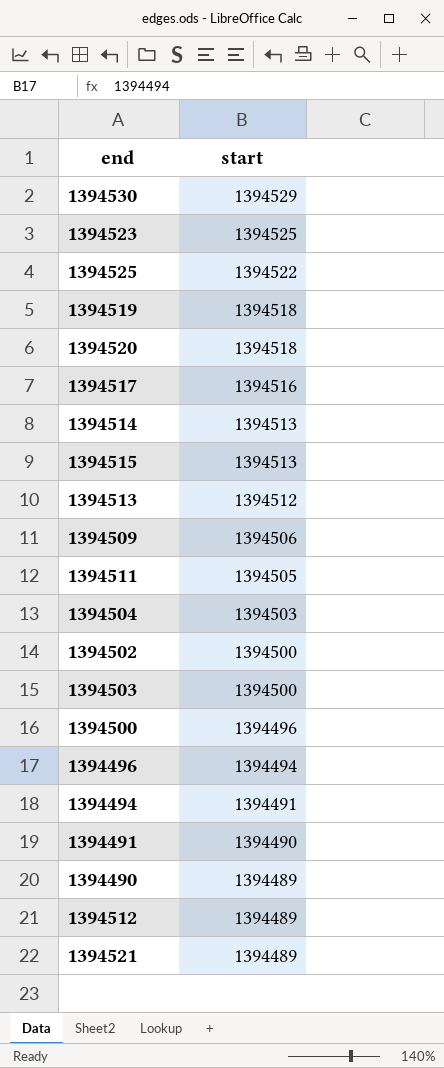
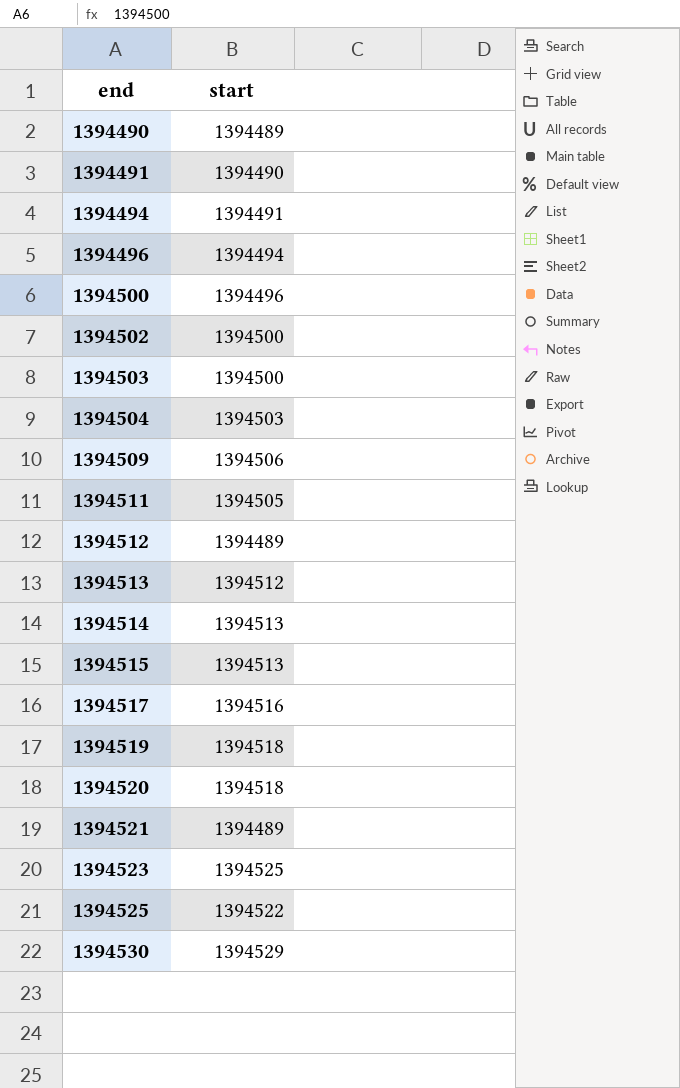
row order: start descending -> end ascending

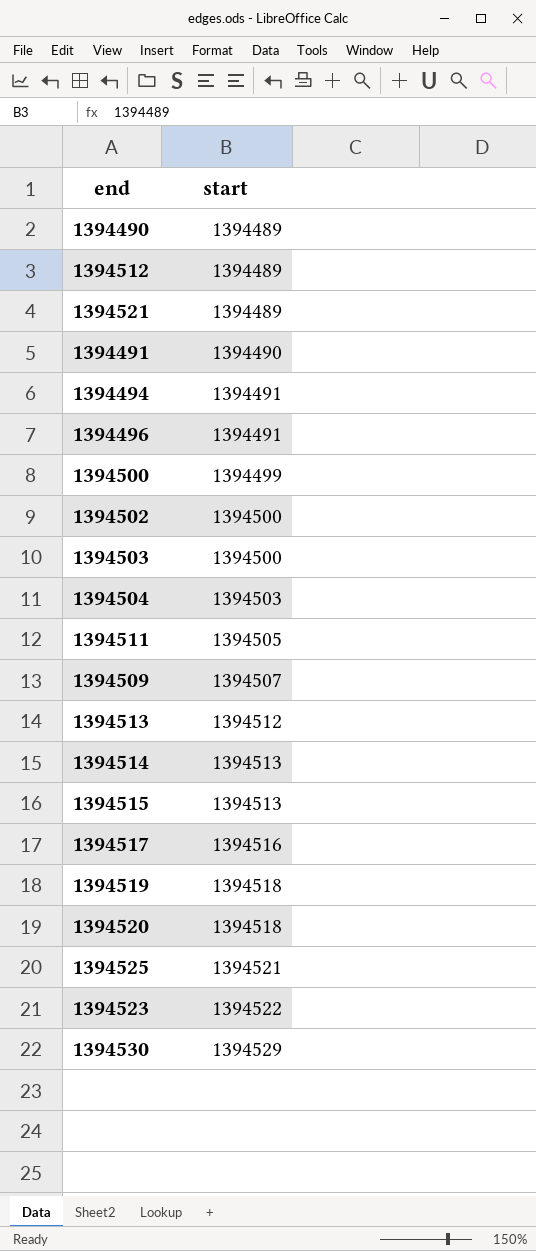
row order: end ascending -> start ascending
1394496 | start: 1394494 -> 1394491
1394500 | start: 1394496 -> 1394499
1394509 | start: 1394506 -> 1394507
1394525 | start: 1394522 -> 1394521
1394523 | start: 1394525 -> 1394522

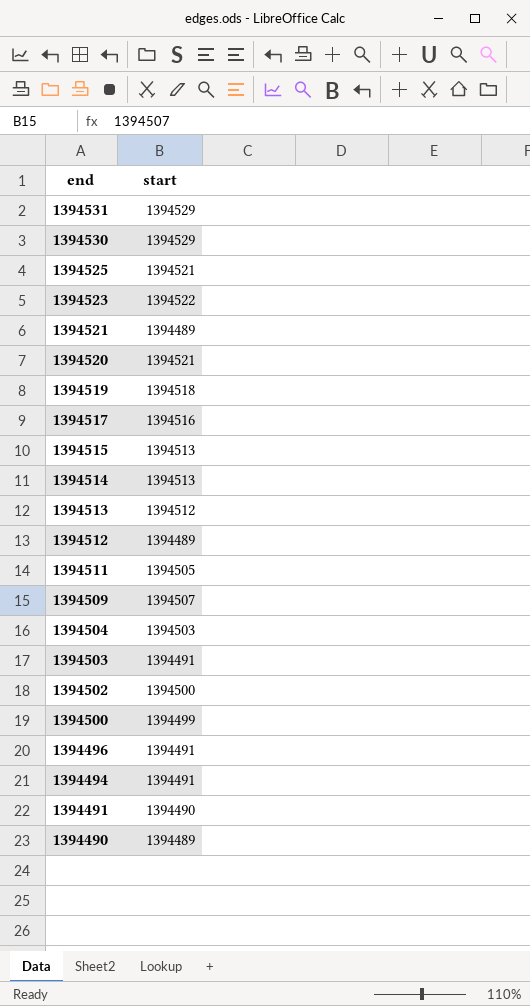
row order: start ascending -> end descending
row 1394531: none -> 1394529
1394520 | start: 1394518 -> 1394521
1394503 | start: 1394500 -> 1394491

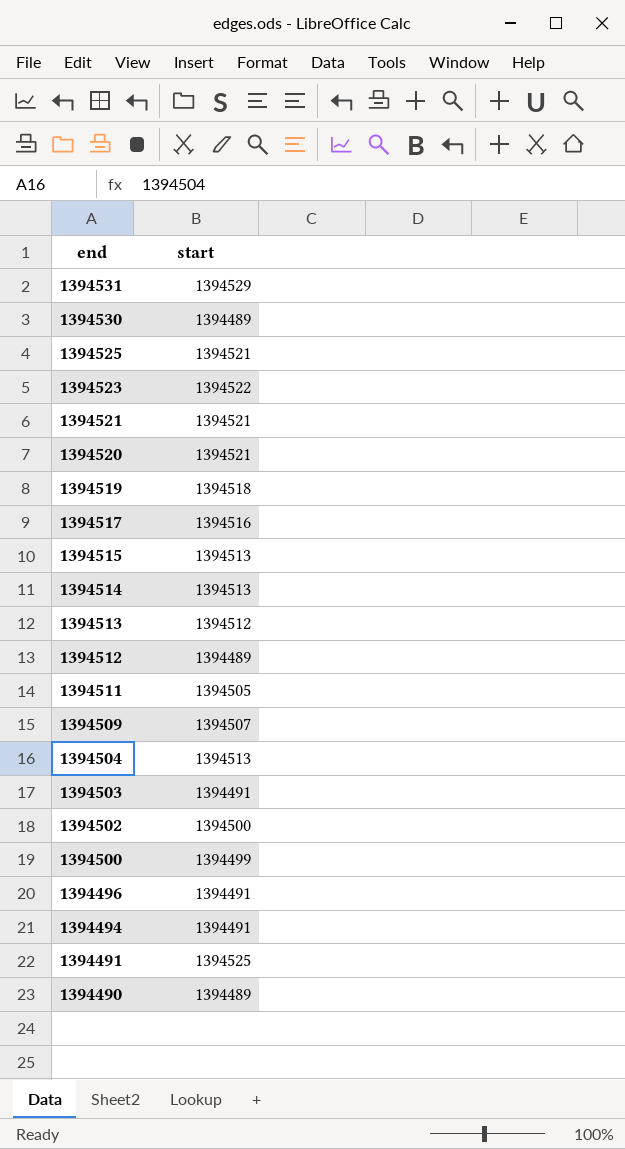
1394530 | start: 1394529 -> 1394489
1394521 | start: 1394489 -> 1394521
1394504 | start: 1394503 -> 1394513
1394491 | start: 1394490 -> 1394525

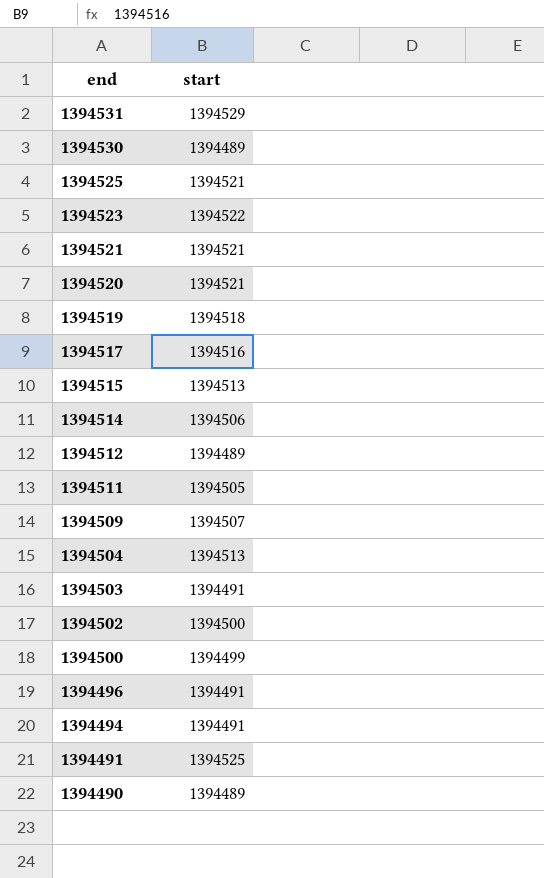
row 1394513: 1394512 -> none
1394514 | start: 1394513 -> 1394506

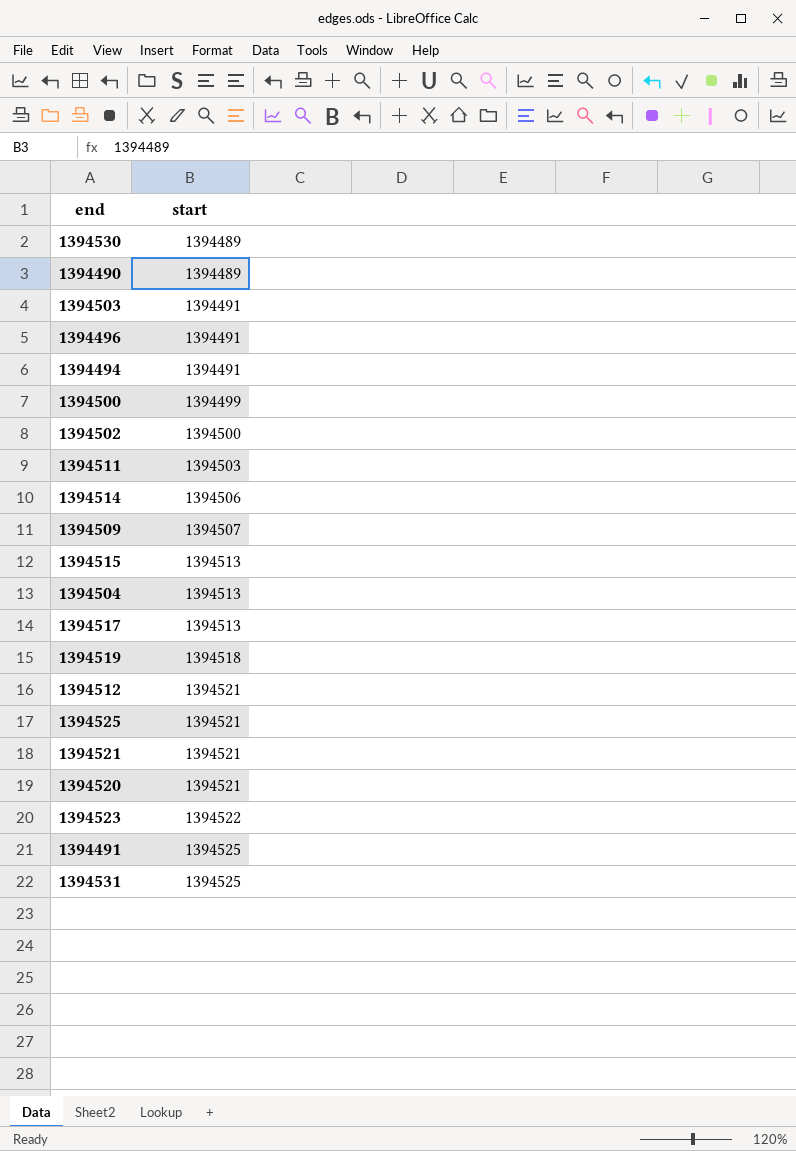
row order: end descending -> start ascending
1394511 | start: 1394505 -> 1394503
1394517 | start: 1394516 -> 1394513
1394512 | start: 1394489 -> 1394521
1394531 | start: 1394529 -> 1394525

